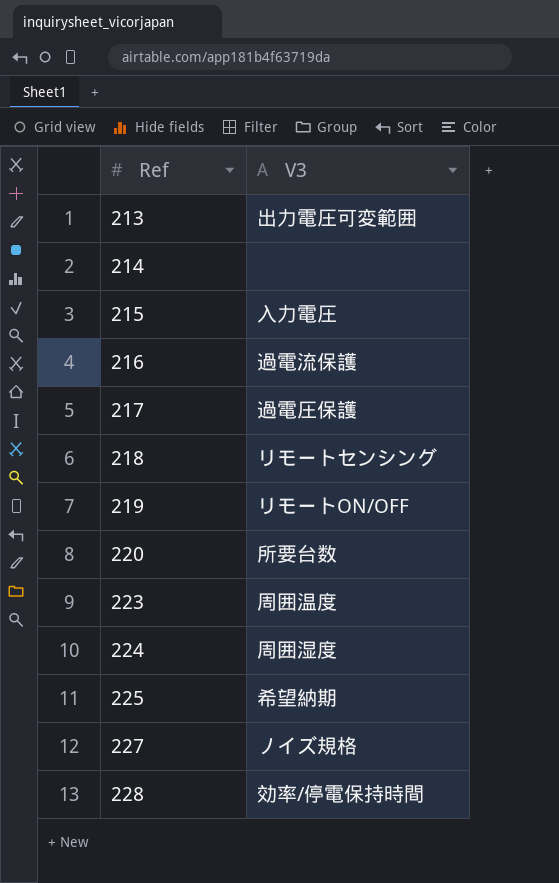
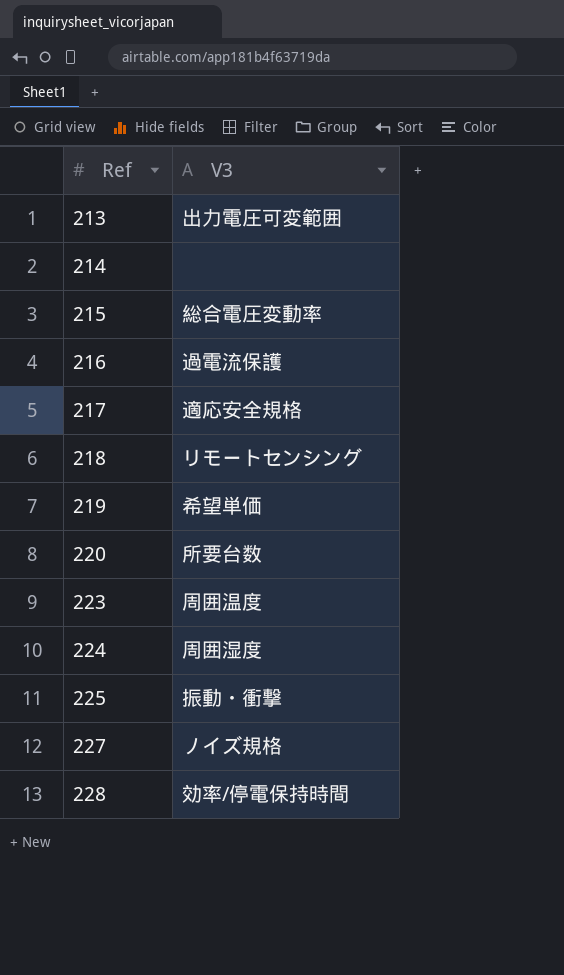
215 | V3: 入力電圧 -> 総合電圧変動率
217 | V3: 過電圧保護 -> 適応安全規格
219 | V3: リモートON/OFF -> 希望単価
225 | V3: 希望納期 -> 振動・衝撃

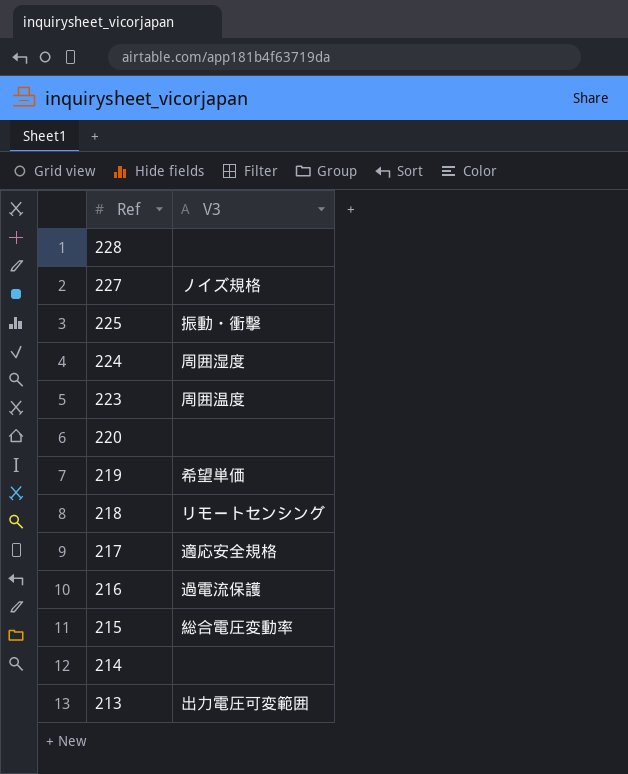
row order: Ref ascending -> Ref descending
228 | V3: 効率/停電保持時間 -> none
220 | V3: 所要台数 -> none

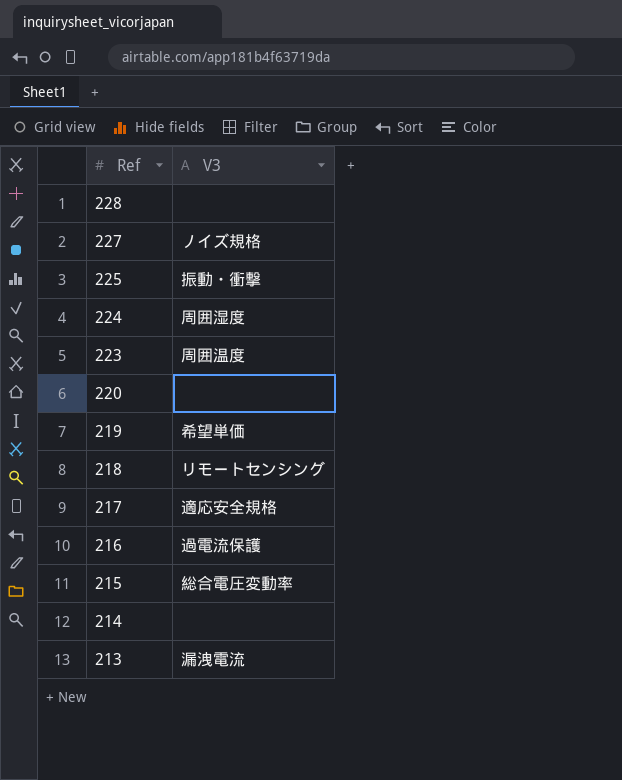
213 | V3: 出力電圧可変範囲 -> 漏洩電流

